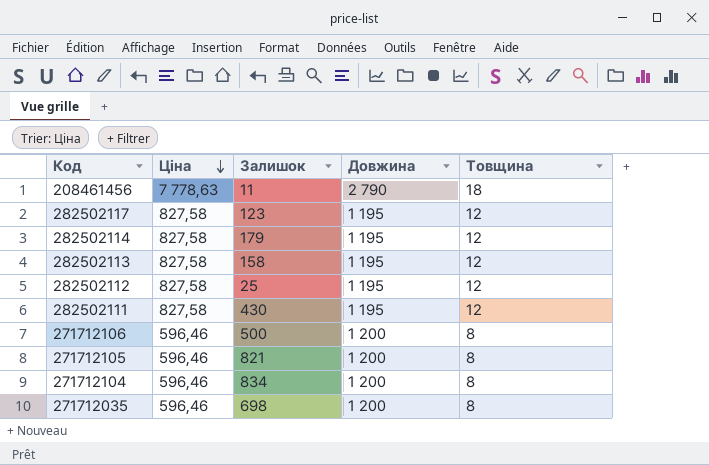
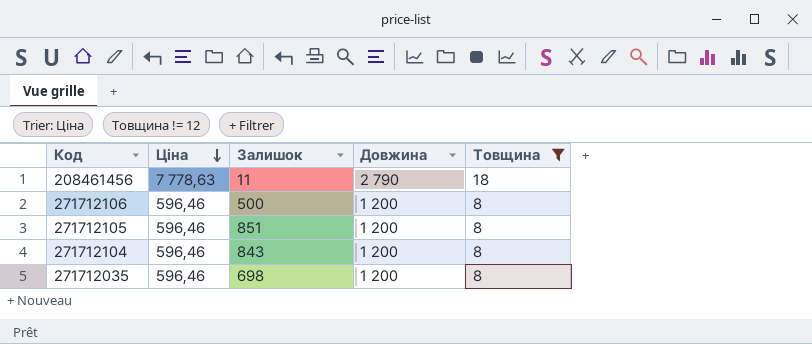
filter: none -> Товщина != 12
271712105 | Залишок: 821 -> 851
271712104 | Залишок: 834 -> 843

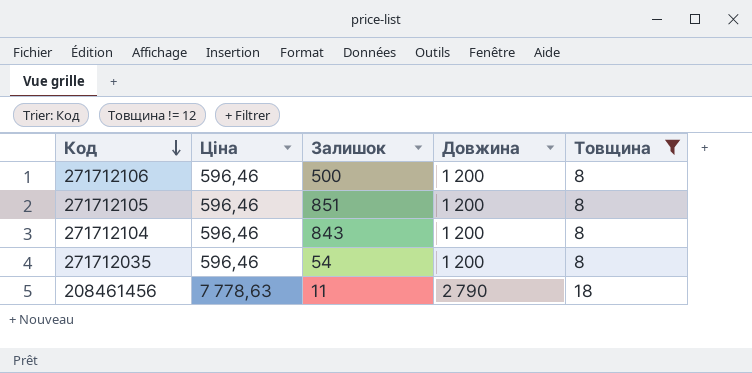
row order: Ціна descending -> Код descending
271712035 | Залишок: 698 -> 54

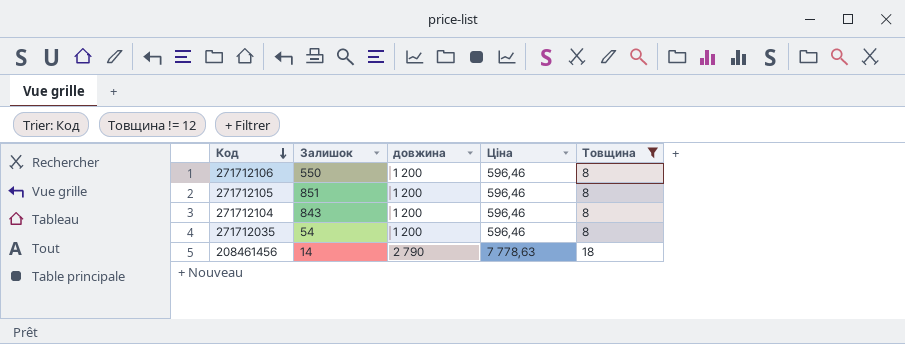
column name: Довжина -> довжина
column Ціна | position: 2 -> 4
271712106 | Залишок: 500 -> 550
208461456 | Залишок: 11 -> 14

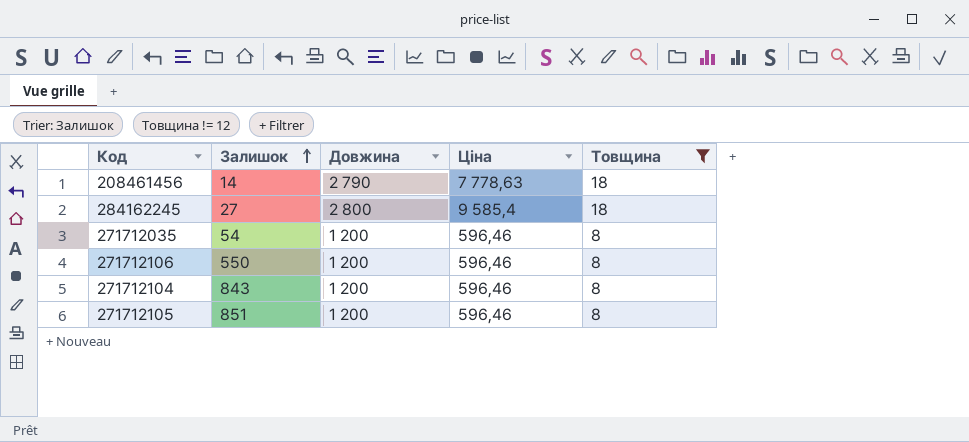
row order: Код descending -> Залишок ascending
column name: довжина -> Довжина
row 284162245: none -> 27 | 2 800 | 9 585,4 | 18

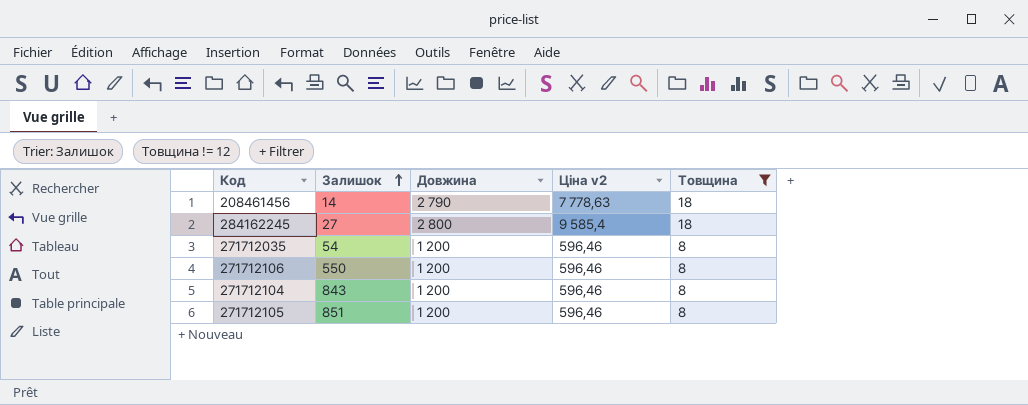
column name: Ціна -> Ціна v2

